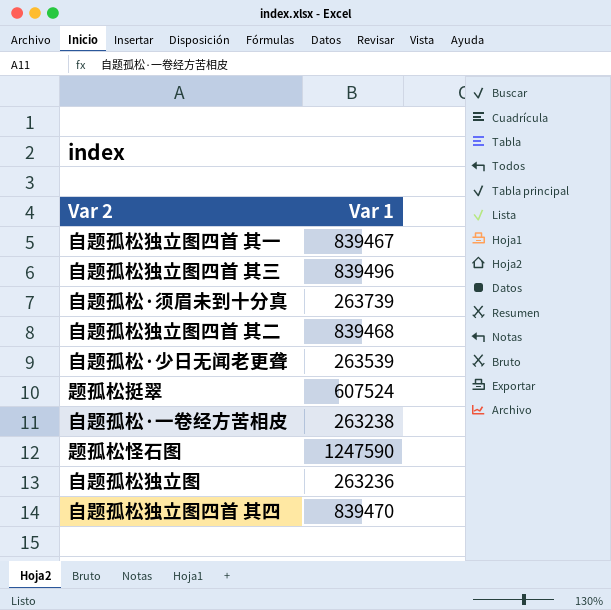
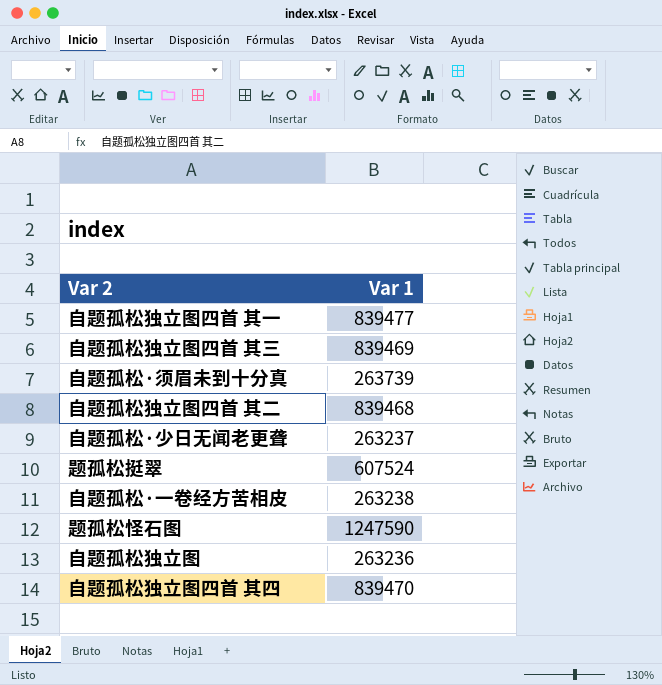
自题孤松独立图四首 其一 | Var 1: 839467 -> 839477
自题孤松独立图四首 其三 | Var 1: 839496 -> 839469
自题孤松·少日无闻老更聋 | Var 1: 263539 -> 263237

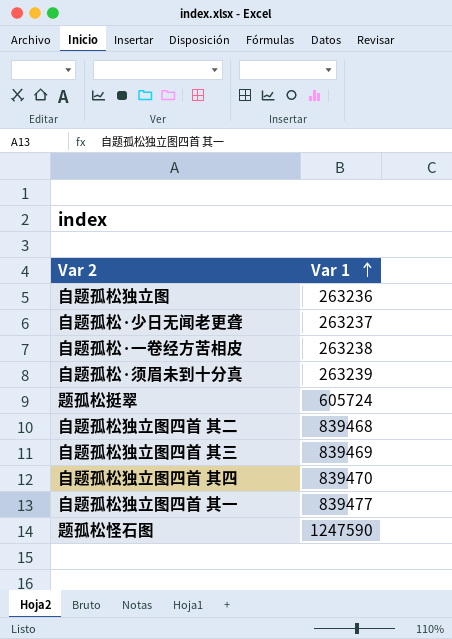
row order: none -> Var 1 ascending
自题孤松·须眉未到十分真 | Var 1: 263739 -> 263239
题孤松挺翠 | Var 1: 607524 -> 605724

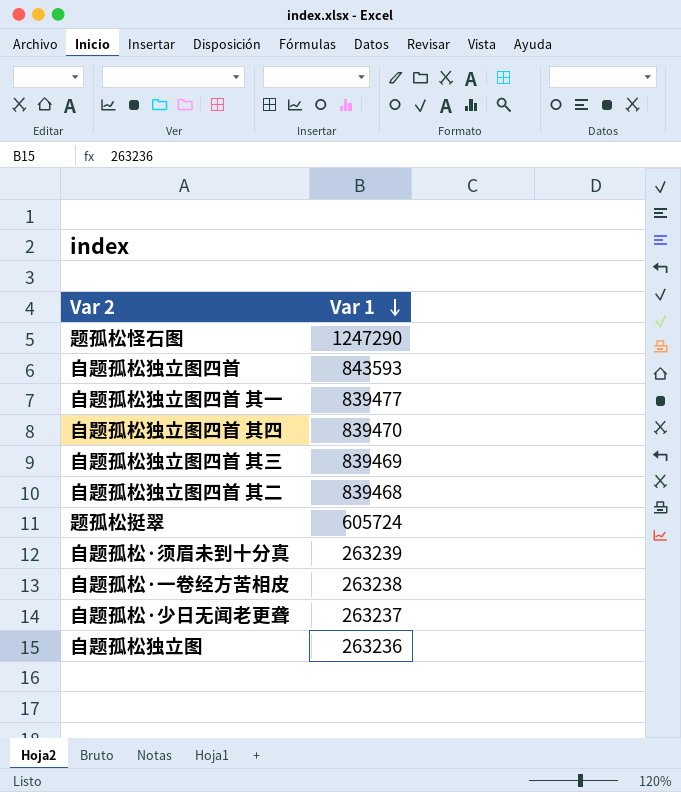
row order: Var 1 ascending -> Var 1 descending
题孤松怪石图 | Var 1: 1247590 -> 1247290
row 自题孤松独立图四首: none -> 843593

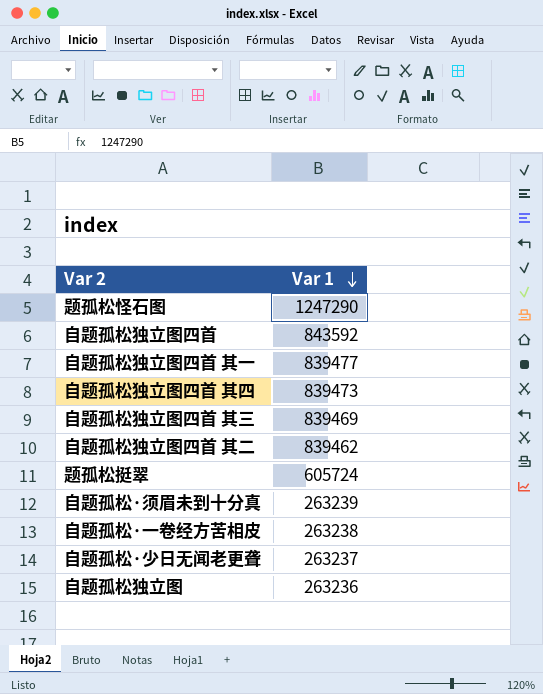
自题孤松独立图四首 | Var 1: 843593 -> 843592
自题孤松独立图四首 其四 | Var 1: 839470 -> 839473
自题孤松独立图四首 其二 | Var 1: 839468 -> 839462

